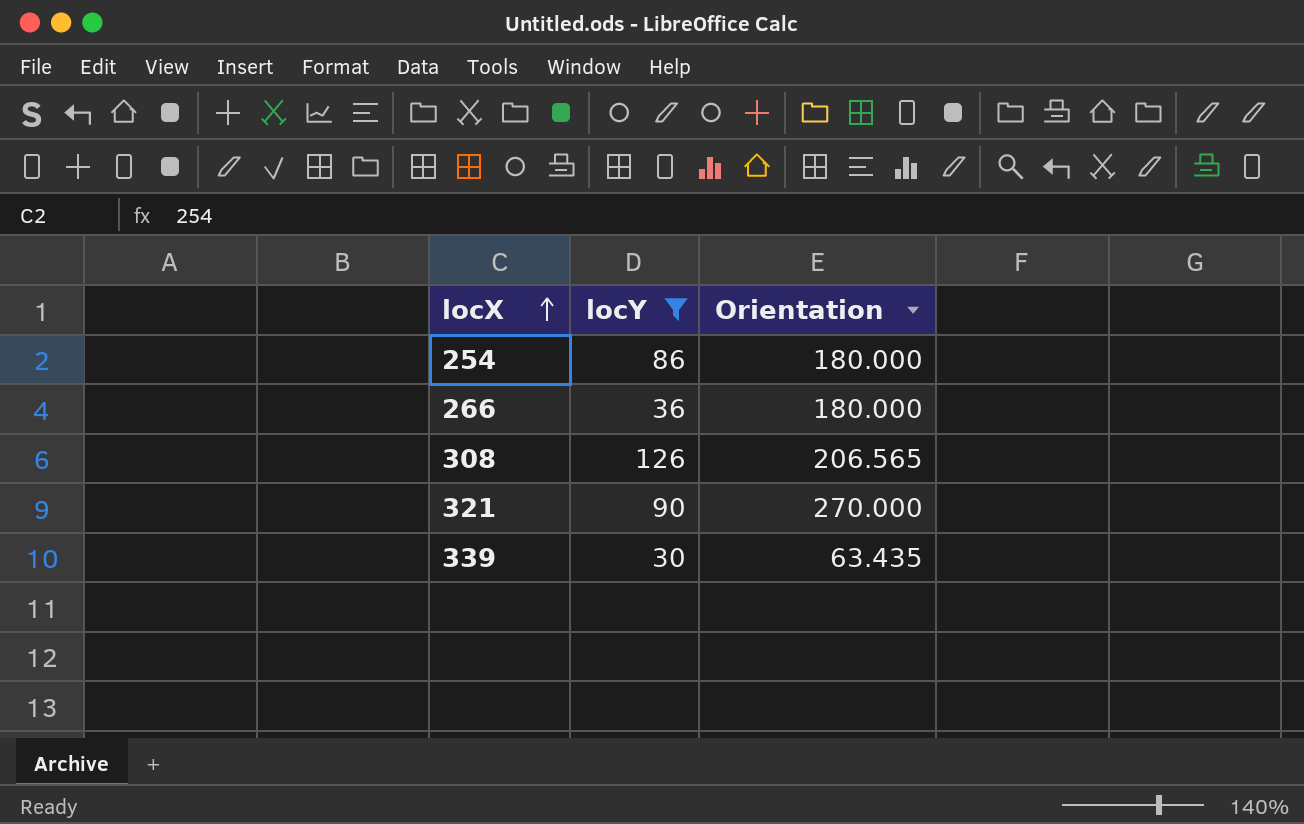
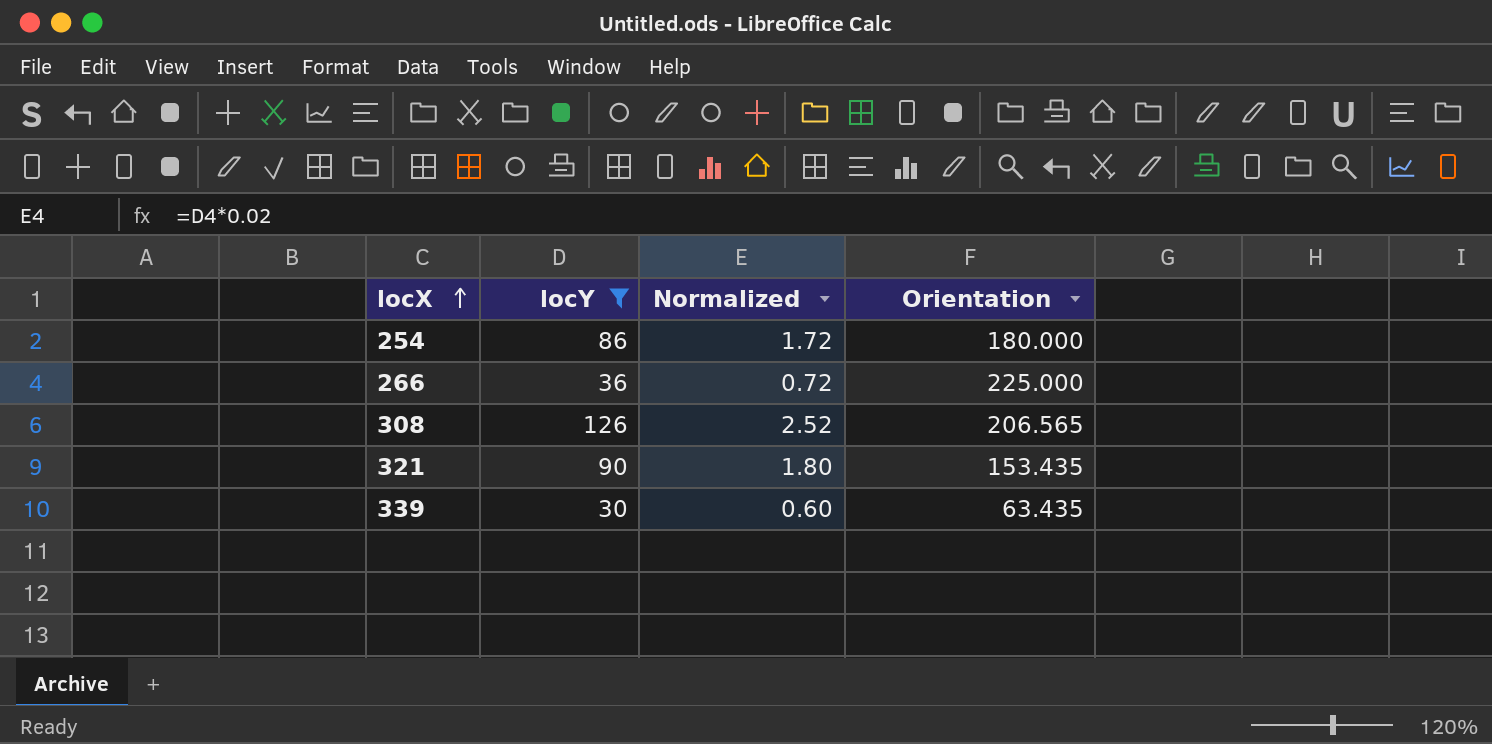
column Normalized | formula: none -> [locY] * 0.02
266 | Orientation: 180.000 -> 225.000
321 | Orientation: 270.000 -> 153.435

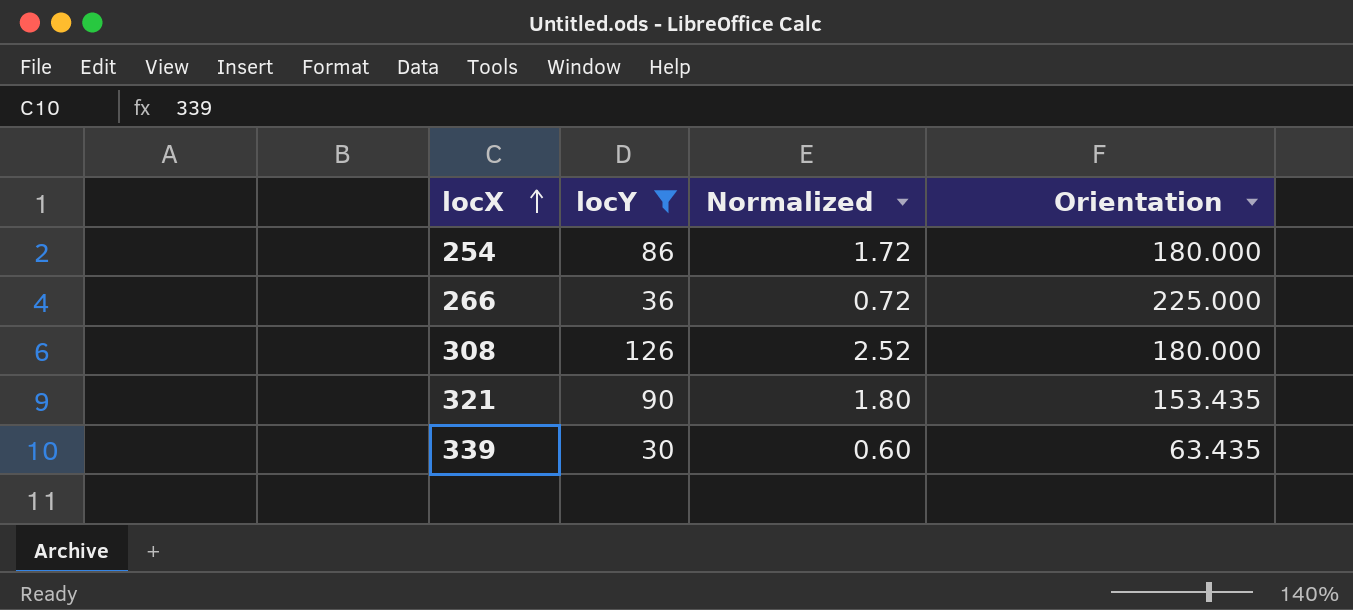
308 | Orientation: 206.565 -> 180.000

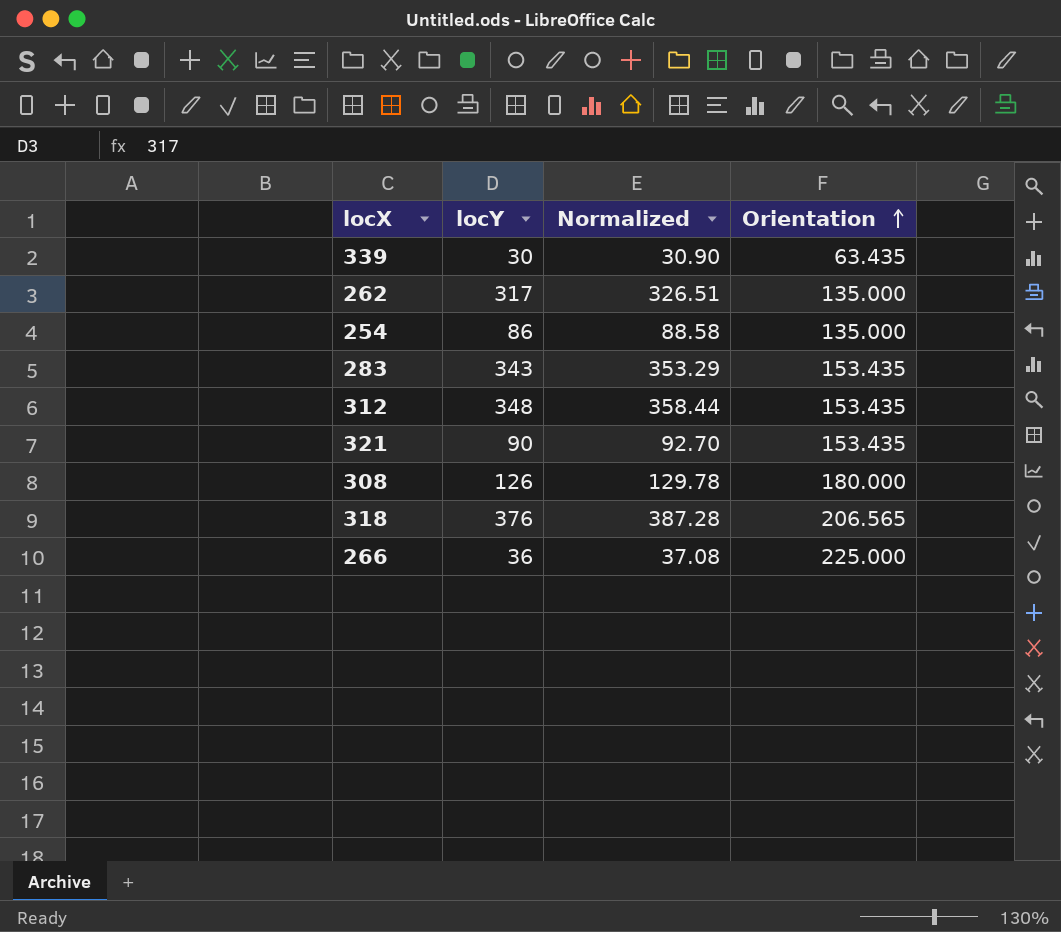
filter: locY <= 126 -> none
row order: locX ascending -> Orientation ascending
column Normalized | formula: [locY] * 0.02 -> [locY] * 1.03
254 | Orientation: 180.000 -> 135.000

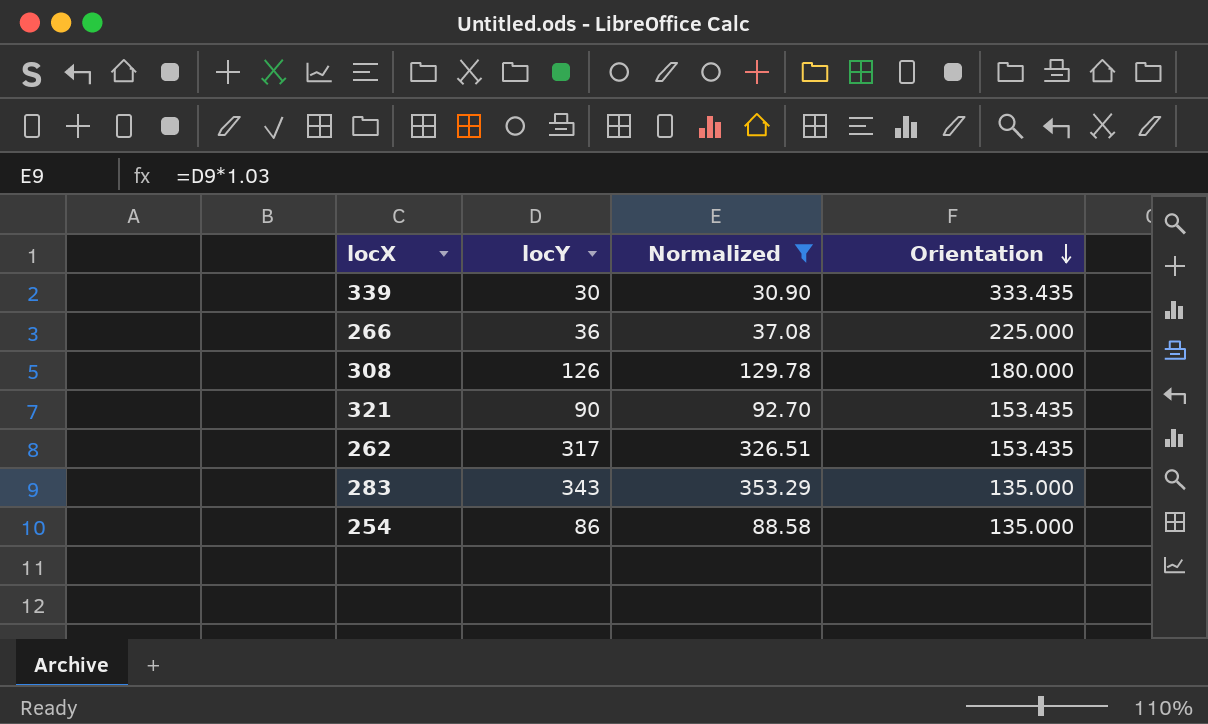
filter: none -> Normalized <= 353.29
row order: Orientation ascending -> Orientation descending
339 | Orientation: 63.435 -> 333.435
262 | Orientation: 135.000 -> 153.435
283 | Orientation: 153.435 -> 135.000

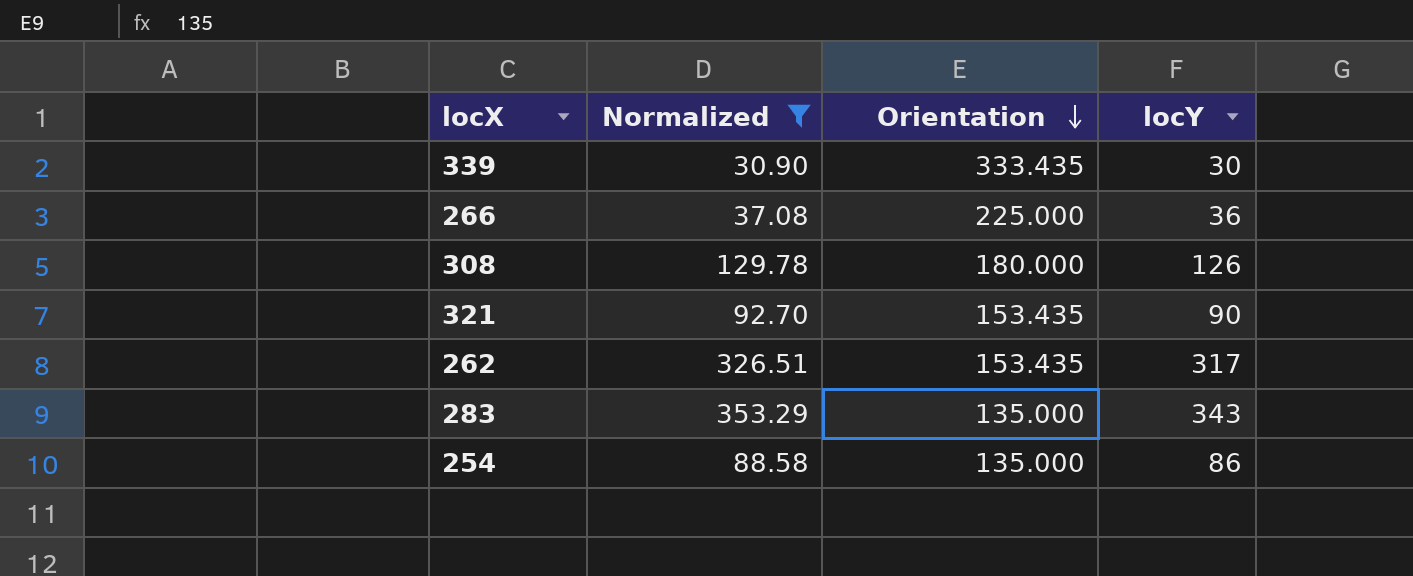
column locY | position: 2 -> 4

